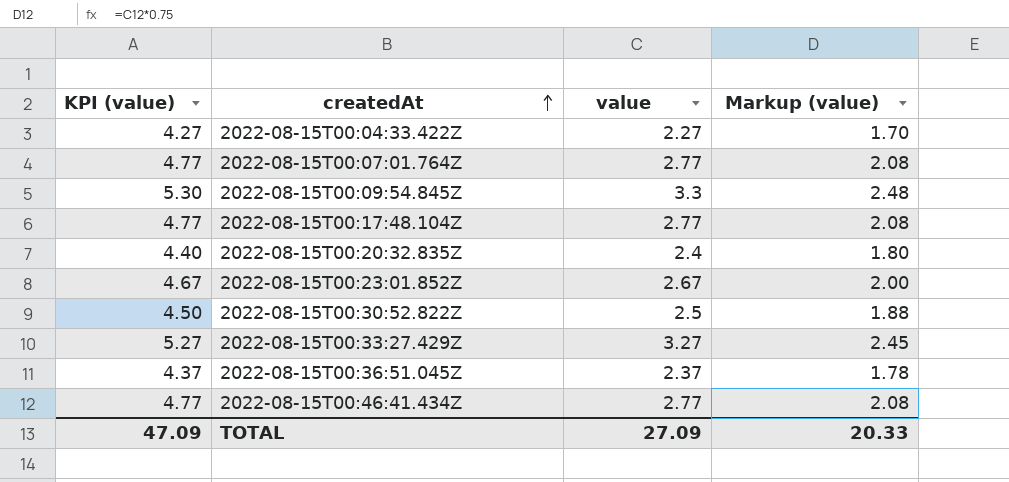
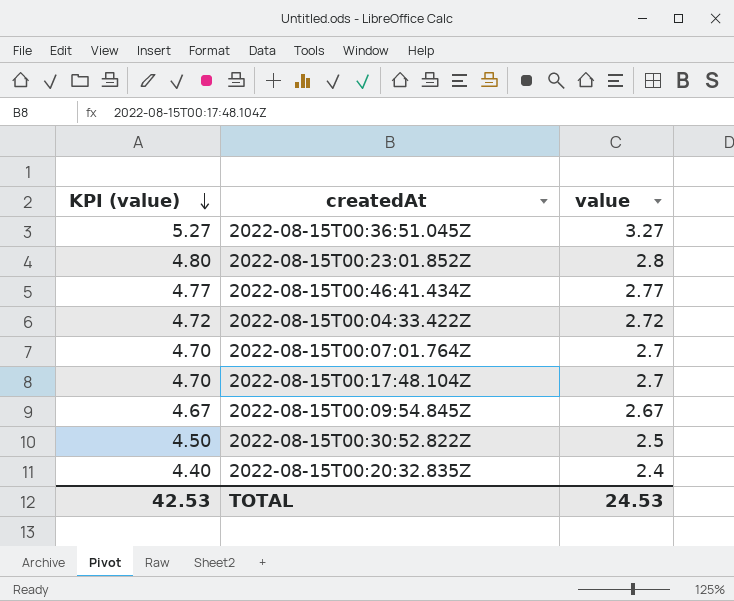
row order: createdAt ascending -> KPI (value) descending
column Markup (value) | formula: [value] * 0.75 -> none
row 2022-08-15T00:33:27.429Z: 5.27 | 3.27 | 2.45 -> none
2022-08-15T00:36:51.045Z | KPI (value): 4.37 -> 5.27
2022-08-15T00:36:51.045Z | value: 2.37 -> 3.27
2022-08-15T00:23:01.852Z | KPI (value): 4.67 -> 4.80
2022-08-15T00:23:01.852Z | value: 2.67 -> 2.8
2022-08-15T00:04:33.422Z | KPI (value): 4.27 -> 4.72
2022-08-15T00:04:33.422Z | value: 2.27 -> 2.72
2022-08-15T00:07:01.764Z | KPI (value): 4.77 -> 4.70
2022-08-15T00:07:01.764Z | value: 2.77 -> 2.7
2022-08-15T00:17:48.104Z | KPI (value): 4.77 -> 4.70
2022-08-15T00:17:48.104Z | value: 2.77 -> 2.7
2022-08-15T00:09:54.845Z | KPI (value): 5.30 -> 4.67
2022-08-15T00:09:54.845Z | value: 3.3 -> 2.67
TOTAL | KPI (value): 47.09 -> 42.53
TOTAL | value: 27.09 -> 24.53

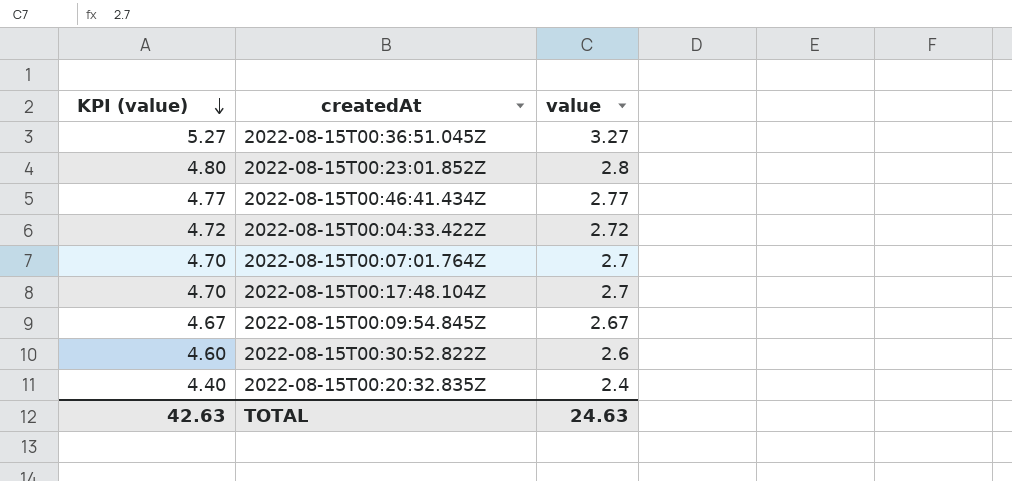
2022-08-15T00:30:52.822Z | KPI (value): 4.50 -> 4.60
2022-08-15T00:30:52.822Z | value: 2.5 -> 2.6
TOTAL | KPI (value): 42.53 -> 42.63
TOTAL | value: 24.53 -> 24.63

